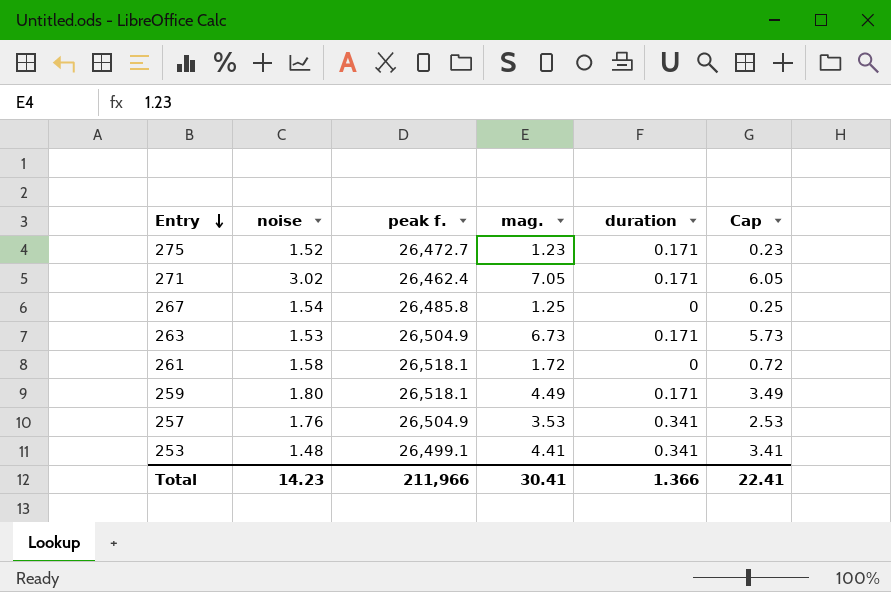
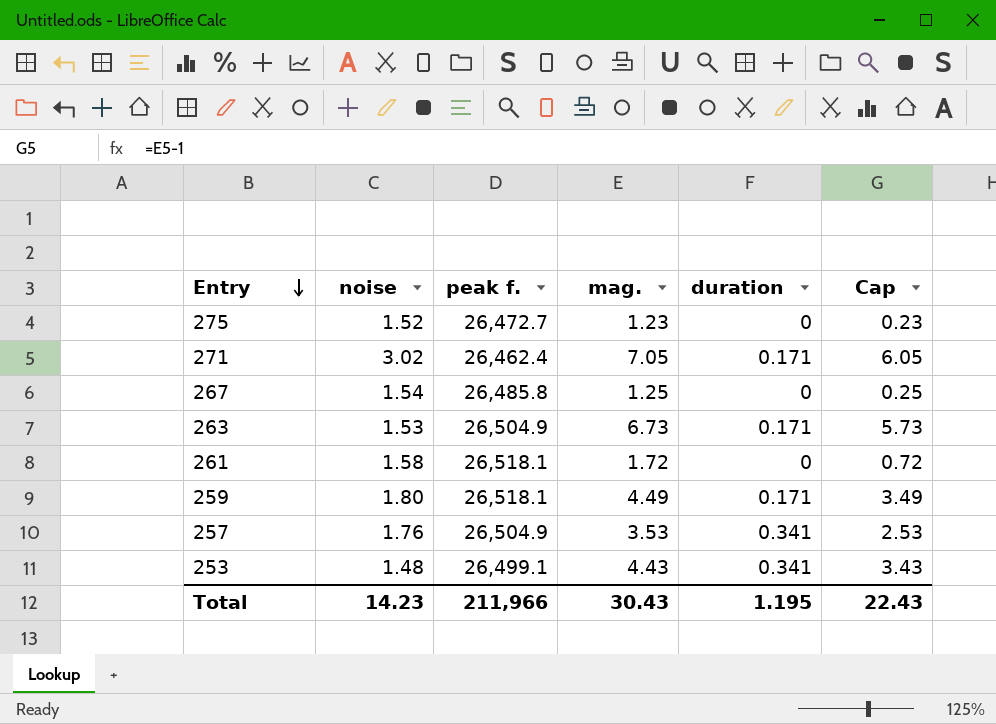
275 | duration: 0.171 -> 0
253 | mag.: 4.41 -> 4.43
253 | Cap: 3.41 -> 3.43
Total | mag.: 30.41 -> 30.43
Total | duration: 1.366 -> 1.195
Total | Cap: 22.41 -> 22.43

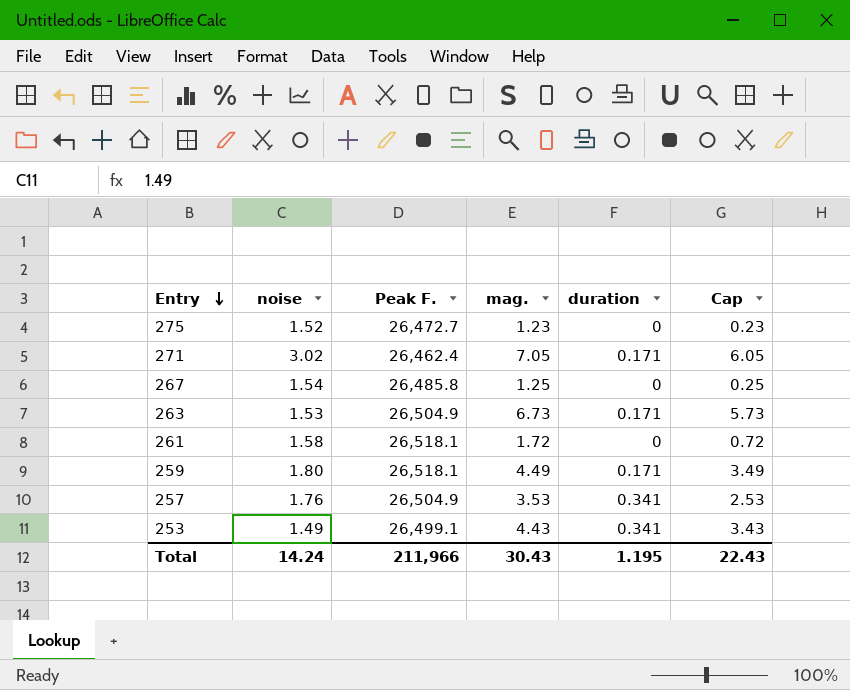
column name: peak f. -> Peak F.
253 | noise: 1.48 -> 1.49
Total | noise: 14.23 -> 14.24

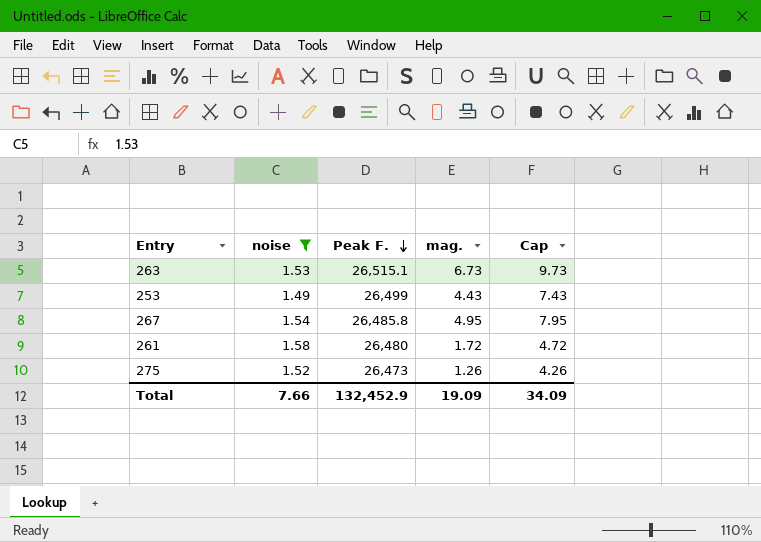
filter: none -> noise <= 1.58
row order: Entry descending -> Peak F. descending
column duration | position: 5 -> none
column Cap | formula: [mag.] - 1 -> [mag.] + 3
263 | Peak F.: 26,504.9 -> 26,515.1
253 | Peak F.: 26,499.1 -> 26,499
267 | mag.: 1.25 -> 4.95
261 | Peak F.: 26,518.1 -> 26,480
275 | Peak F.: 26,472.7 -> 26,473
275 | mag.: 1.23 -> 1.26
Total | noise: 14.24 -> 7.66
Total | Peak F.: 211,966 -> 132,452.9
Total | mag.: 30.43 -> 19.09
Total | Cap: 22.43 -> 34.09

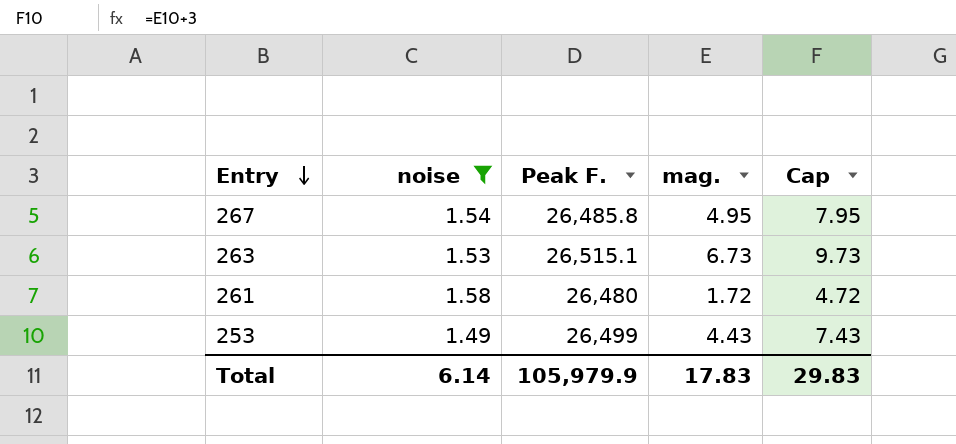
row order: Peak F. descending -> Entry descending
row 275: 1.52 | 26,473 | 1.26 | 4.26 -> none
Total | noise: 7.66 -> 6.14
Total | Peak F.: 132,452.9 -> 105,979.9
Total | mag.: 19.09 -> 17.83
Total | Cap: 34.09 -> 29.83

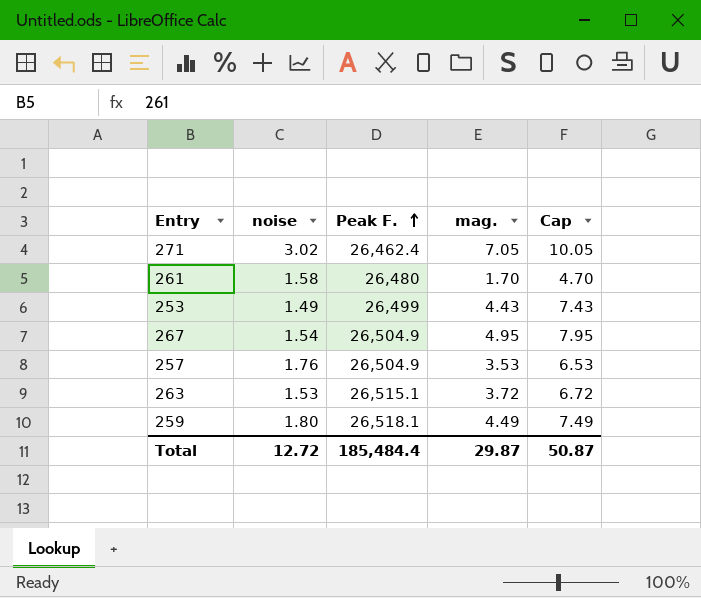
filter: noise <= 1.58 -> none
row order: Entry descending -> Peak F. ascending
261 | mag.: 1.72 -> 1.70
261 | Cap: 4.72 -> 4.70
267 | Peak F.: 26,485.8 -> 26,504.9
263 | mag.: 6.73 -> 3.72
263 | Cap: 9.73 -> 6.72
Total | noise: 6.14 -> 12.72
Total | Peak F.: 105,979.9 -> 185,484.4
Total | mag.: 17.83 -> 29.87
Total | Cap: 29.83 -> 50.87

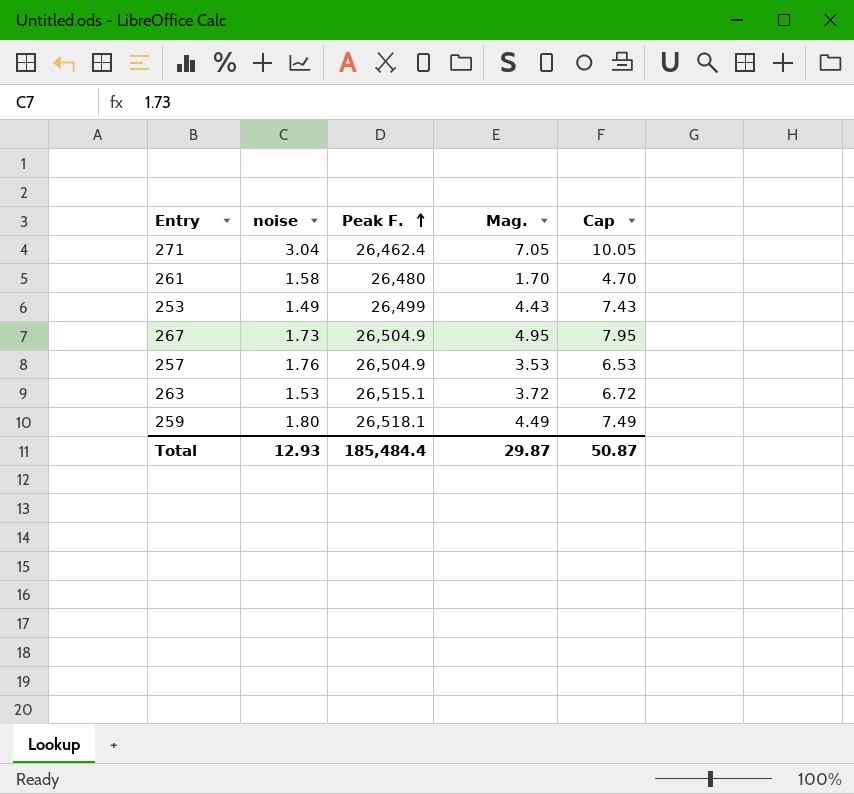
column name: mag. -> Mag.
271 | noise: 3.02 -> 3.04
267 | noise: 1.54 -> 1.73
Total | noise: 12.72 -> 12.93

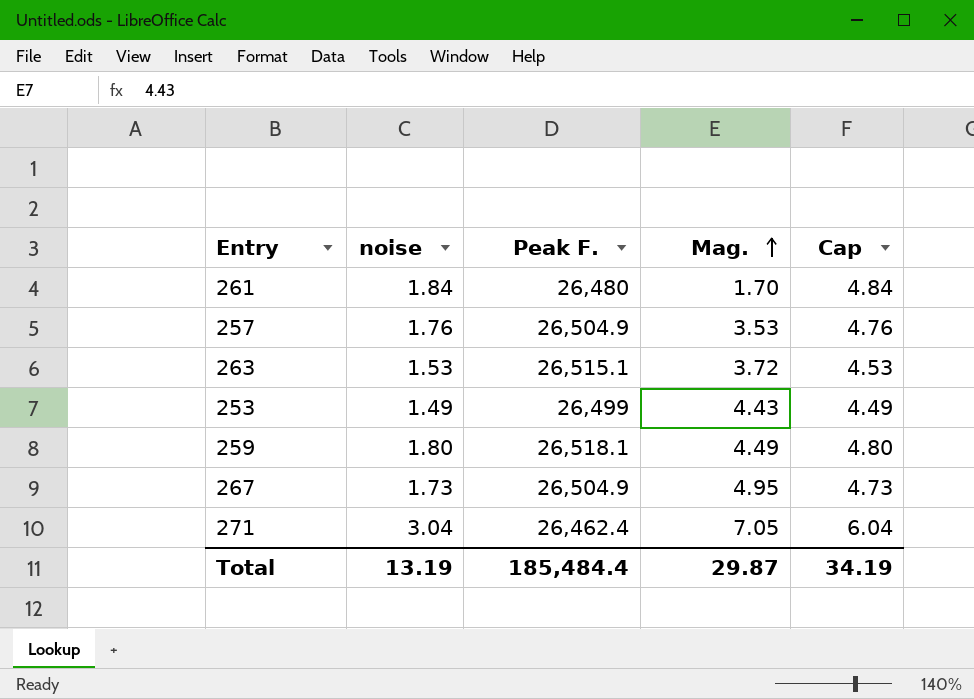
row order: Peak F. ascending -> Mag. ascending
column Cap | formula: [Mag.] + 3 -> [noise] + 3
261 | noise: 1.58 -> 1.84
Total | noise: 12.93 -> 13.19
Total | Cap: 50.87 -> 34.19

